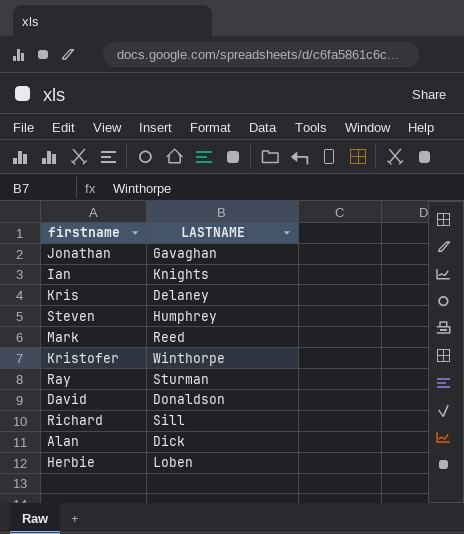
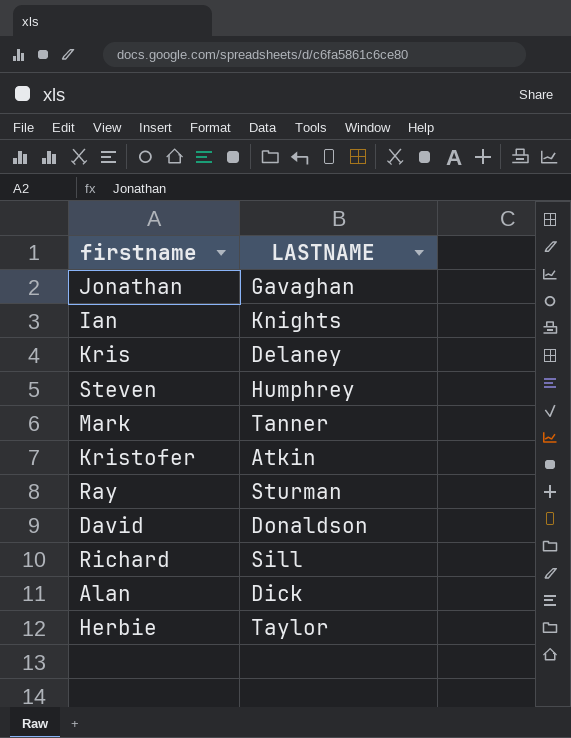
Mark | LASTNAME: Reed -> Tanner
Kristofer | LASTNAME: Winthorpe -> Atkin
Herbie | LASTNAME: Loben -> Taylor

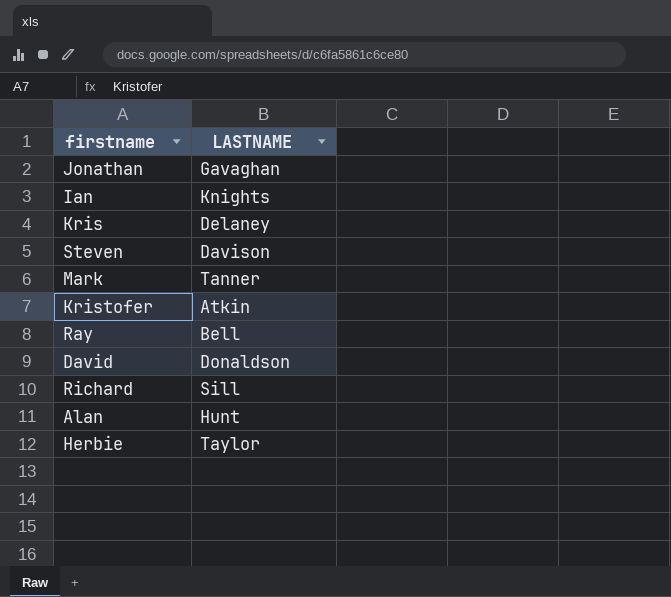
Steven | LASTNAME: Humphrey -> Davison
Ray | LASTNAME: Sturman -> Bell
Alan | LASTNAME: Dick -> Hunt

